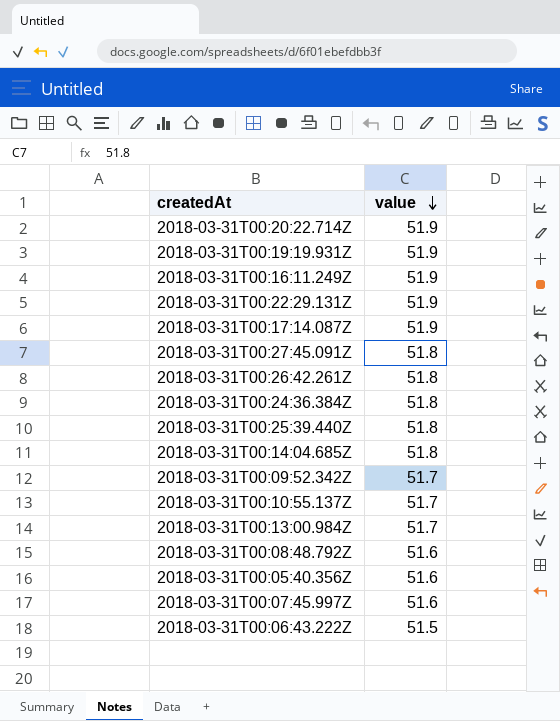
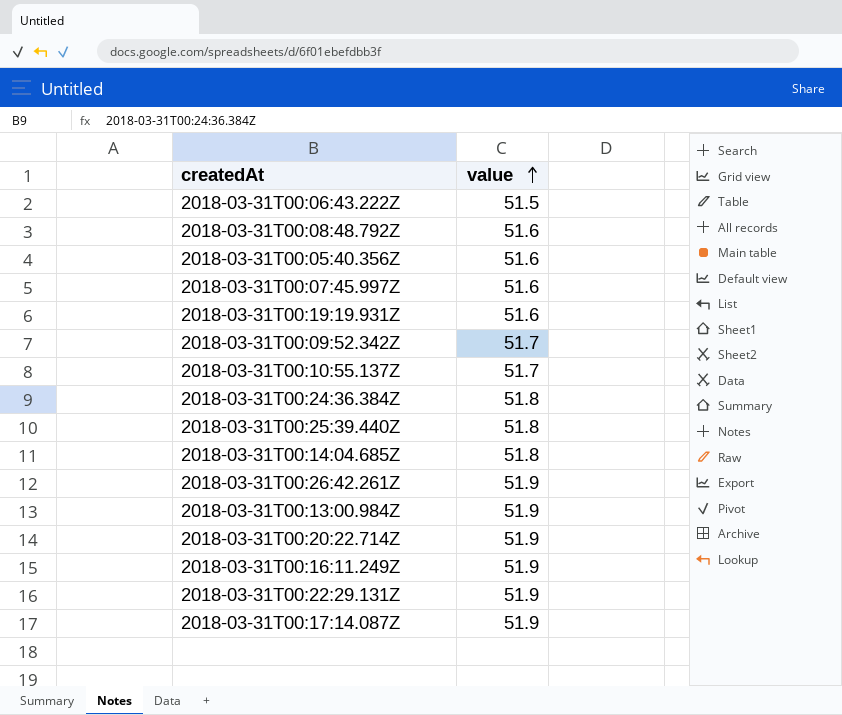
row order: value descending -> value ascending
row 2018-03-31T00:27:45.091Z: 51.8 -> none
2018-03-31T00:19:19.931Z | value: 51.9 -> 51.6
2018-03-31T00:26:42.261Z | value: 51.8 -> 51.9
2018-03-31T00:13:00.984Z | value: 51.7 -> 51.9

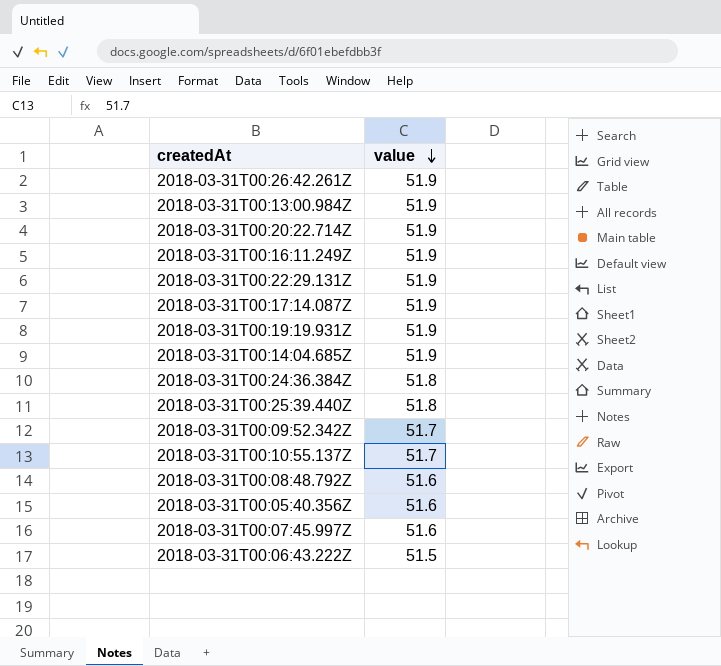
row order: value ascending -> value descending
2018-03-31T00:19:19.931Z | value: 51.6 -> 51.9
2018-03-31T00:14:04.685Z | value: 51.8 -> 51.9

